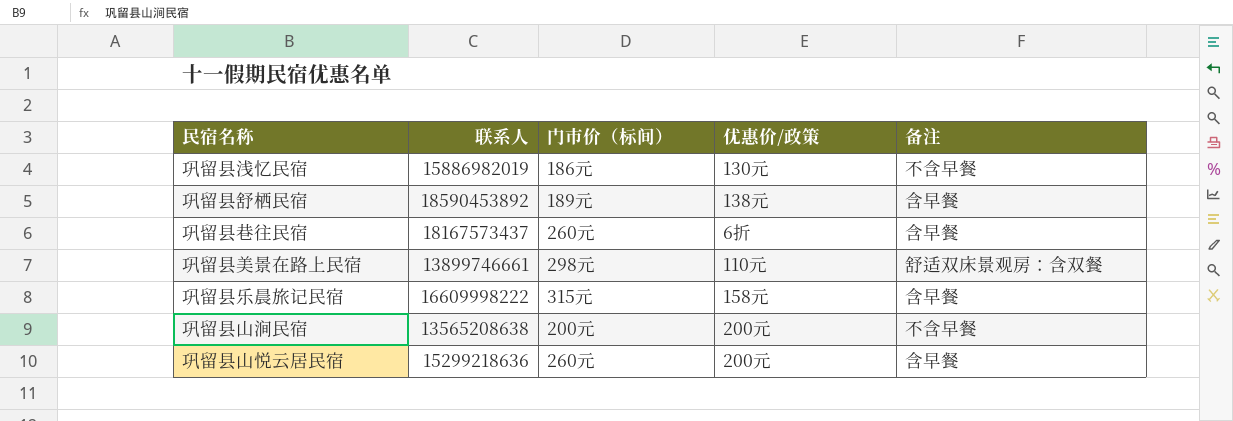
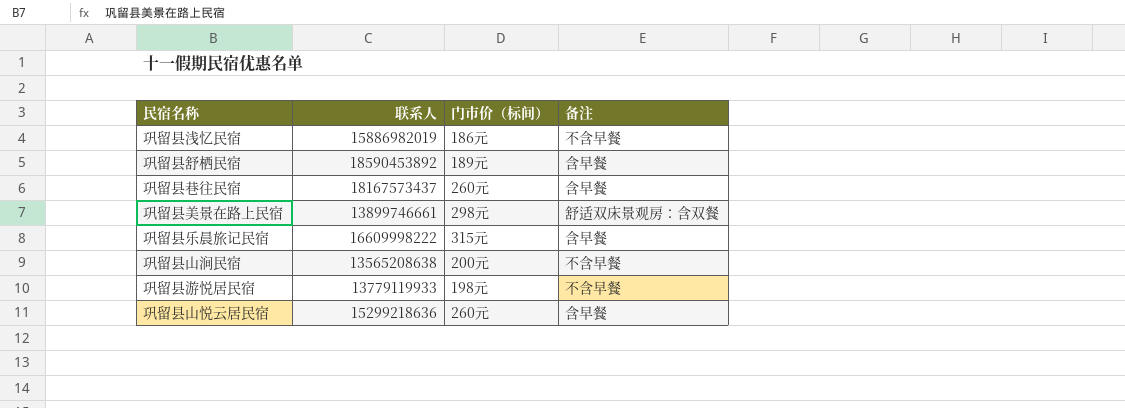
column 优惠价/政策 | position: 4 -> none
row 巩留县游悦居民宿: none -> 13779119933 | 198元 | 不含早餐

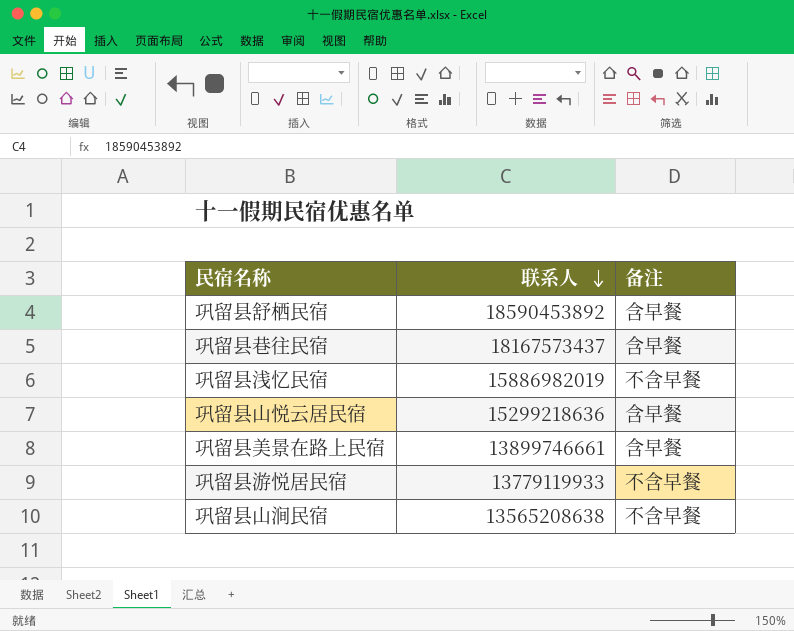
row order: none -> 联系人 descending
column 门市价（标间） | position: 3 -> none
row 巩留县乐晨旅记民宿: 16609998222 | 315元 | 含早餐 -> none
巩留县美景在路上民宿 | 备注: 舒适双床景观房：含双餐 -> 含早餐

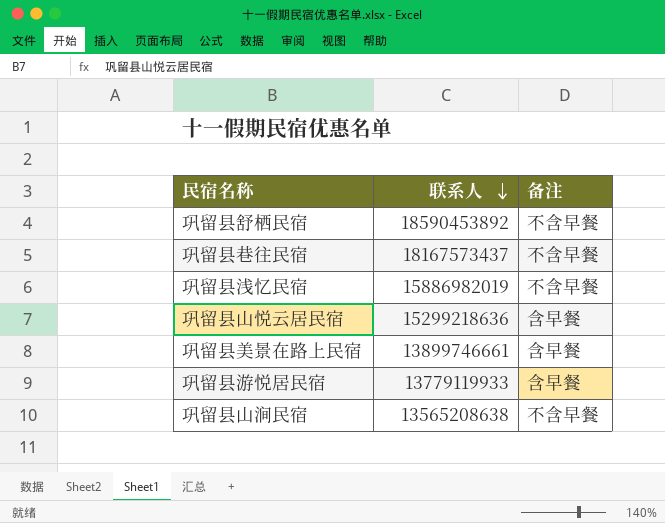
巩留县舒栖民宿 | 备注: 含早餐 -> 不含早餐
巩留县巷往民宿 | 备注: 含早餐 -> 不含早餐
巩留县游悦居民宿 | 备注: 不含早餐 -> 含早餐

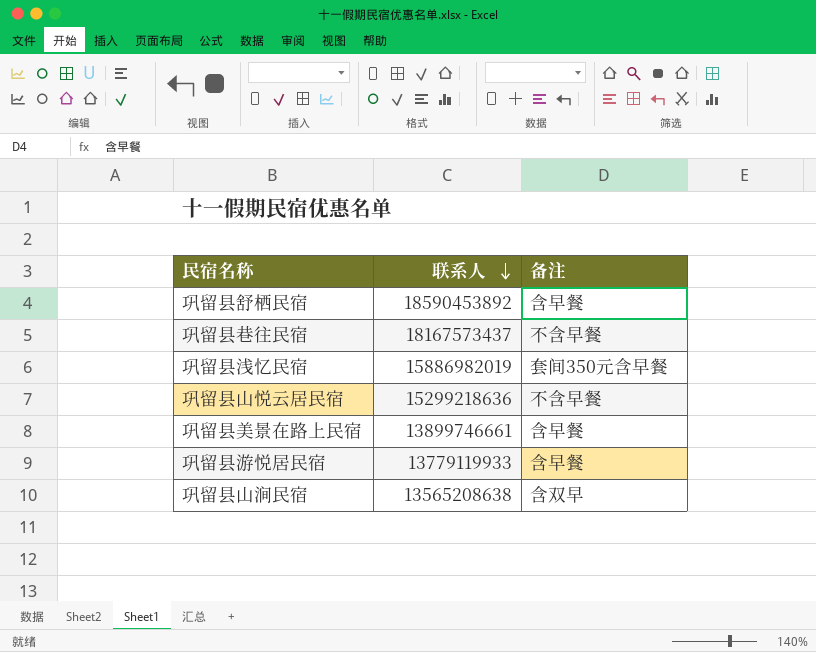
巩留县舒栖民宿 | 备注: 不含早餐 -> 含早餐
巩留县浅忆民宿 | 备注: 不含早餐 -> 套间350元含早餐
巩留县山悦云居民宿 | 备注: 含早餐 -> 不含早餐
巩留县山涧民宿 | 备注: 不含早餐 -> 含双早

